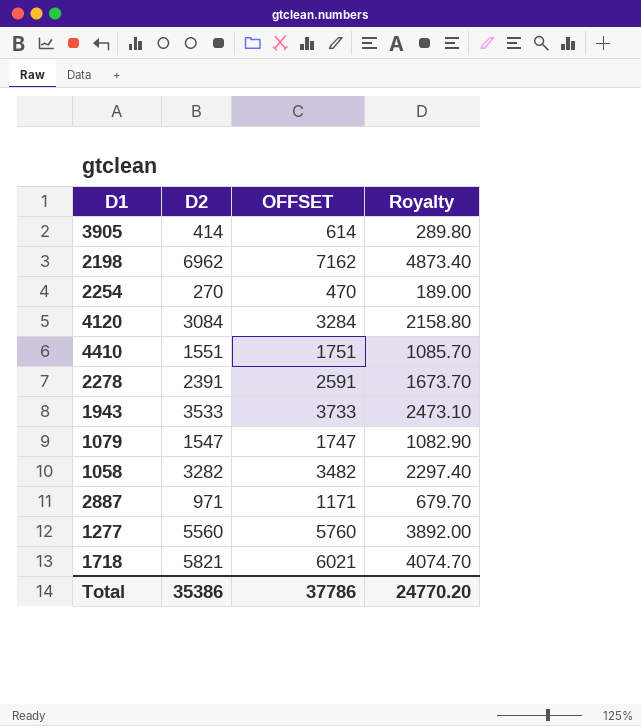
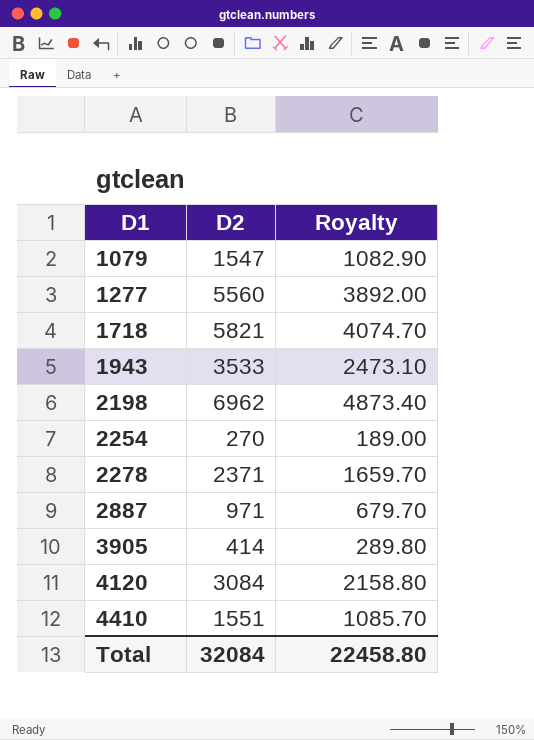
row order: none -> D1 ascending
column OFFSET | formula: [D2] + 200 -> none
row 1058: 3282 | 3482 | 2297.40 -> none
2278 | D2: 2391 -> 2371
2278 | Royalty: 1673.70 -> 1659.70
Total | D2: 35386 -> 32084
Total | Royalty: 24770.20 -> 22458.80

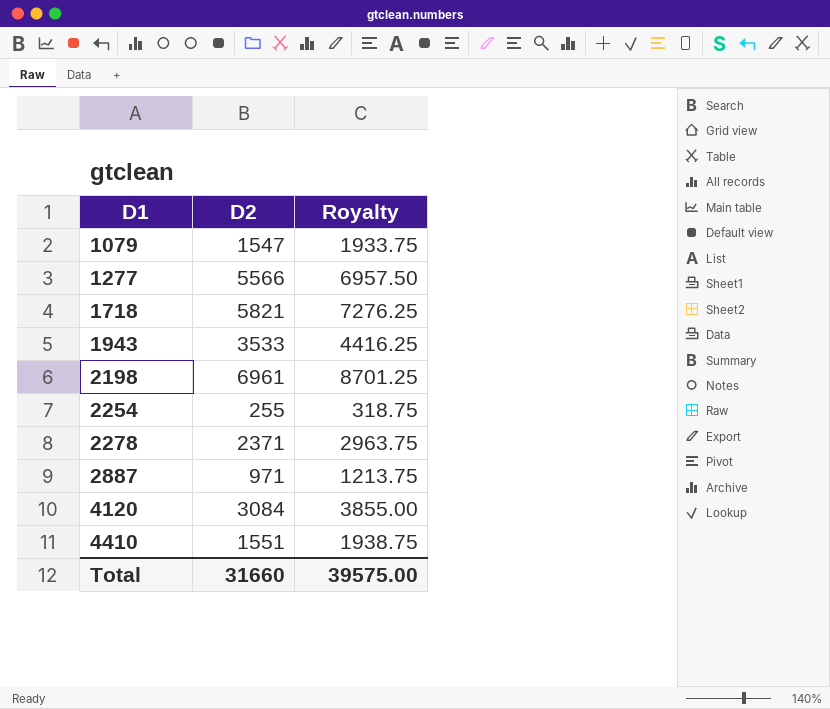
column Royalty | formula: [D2] * 0.7 -> [D2] * 1.25
row 3905: 414 | 289.80 -> none
1277 | D2: 5560 -> 5566
2198 | D2: 6962 -> 6961
2254 | D2: 270 -> 255
Total | D2: 32084 -> 31660
Total | Royalty: 22458.80 -> 39575.00

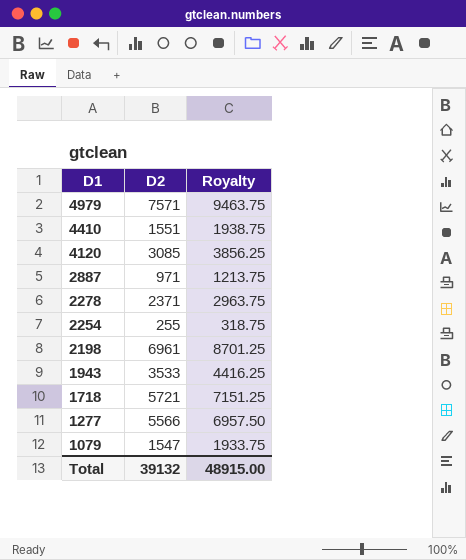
row order: D1 ascending -> D1 descending
row 4979: none -> 7571 | 9463.75
4120 | D2: 3084 -> 3085
4120 | Royalty: 3855.00 -> 3856.25
1718 | D2: 5821 -> 5721
1718 | Royalty: 7276.25 -> 7151.25
Total | D2: 31660 -> 39132
Total | Royalty: 39575.00 -> 48915.00

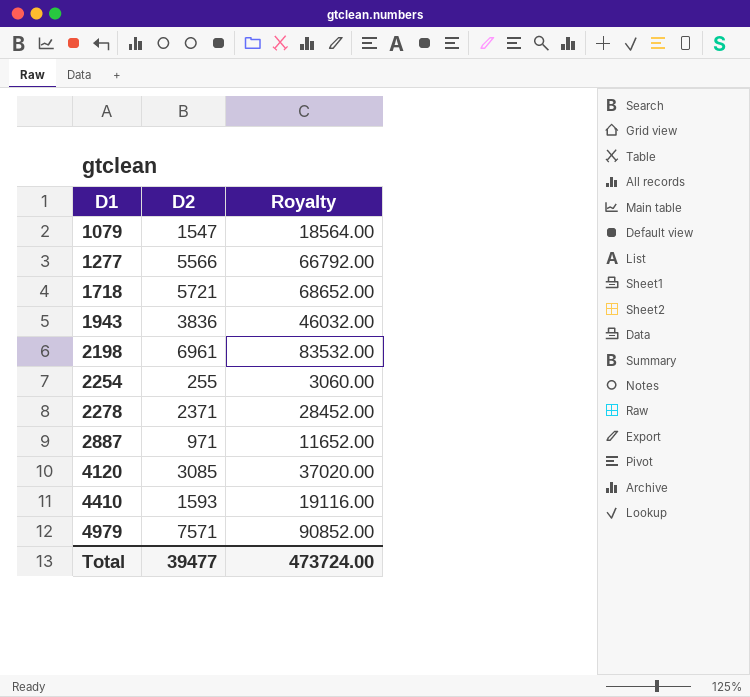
row order: D1 descending -> D1 ascending
column Royalty | formula: [D2] * 1.25 -> [D2] * 12
1943 | D2: 3533 -> 3836
4410 | D2: 1551 -> 1593
Total | D2: 39132 -> 39477
Total | Royalty: 48915.00 -> 473724.00

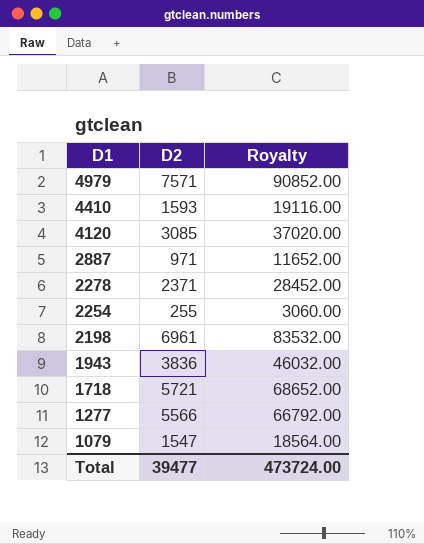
row order: D1 ascending -> D1 descending

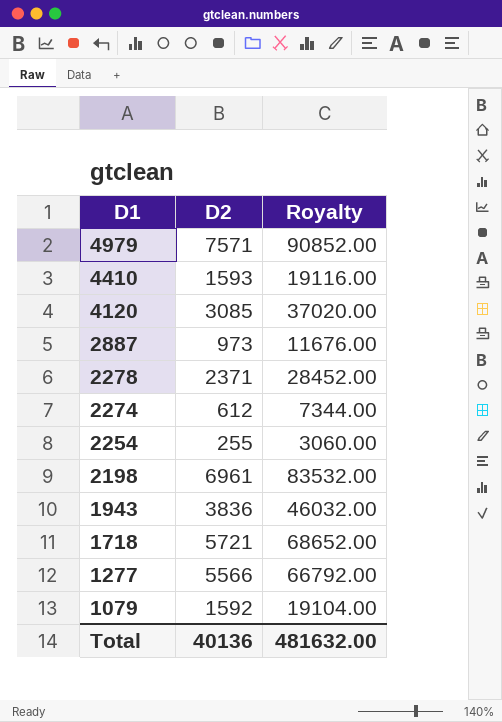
2887 | D2: 971 -> 973
2887 | Royalty: 11652.00 -> 11676.00
row 2274: none -> 612 | 7344.00
1079 | D2: 1547 -> 1592
1079 | Royalty: 18564.00 -> 19104.00
Total | D2: 39477 -> 40136
Total | Royalty: 473724.00 -> 481632.00

